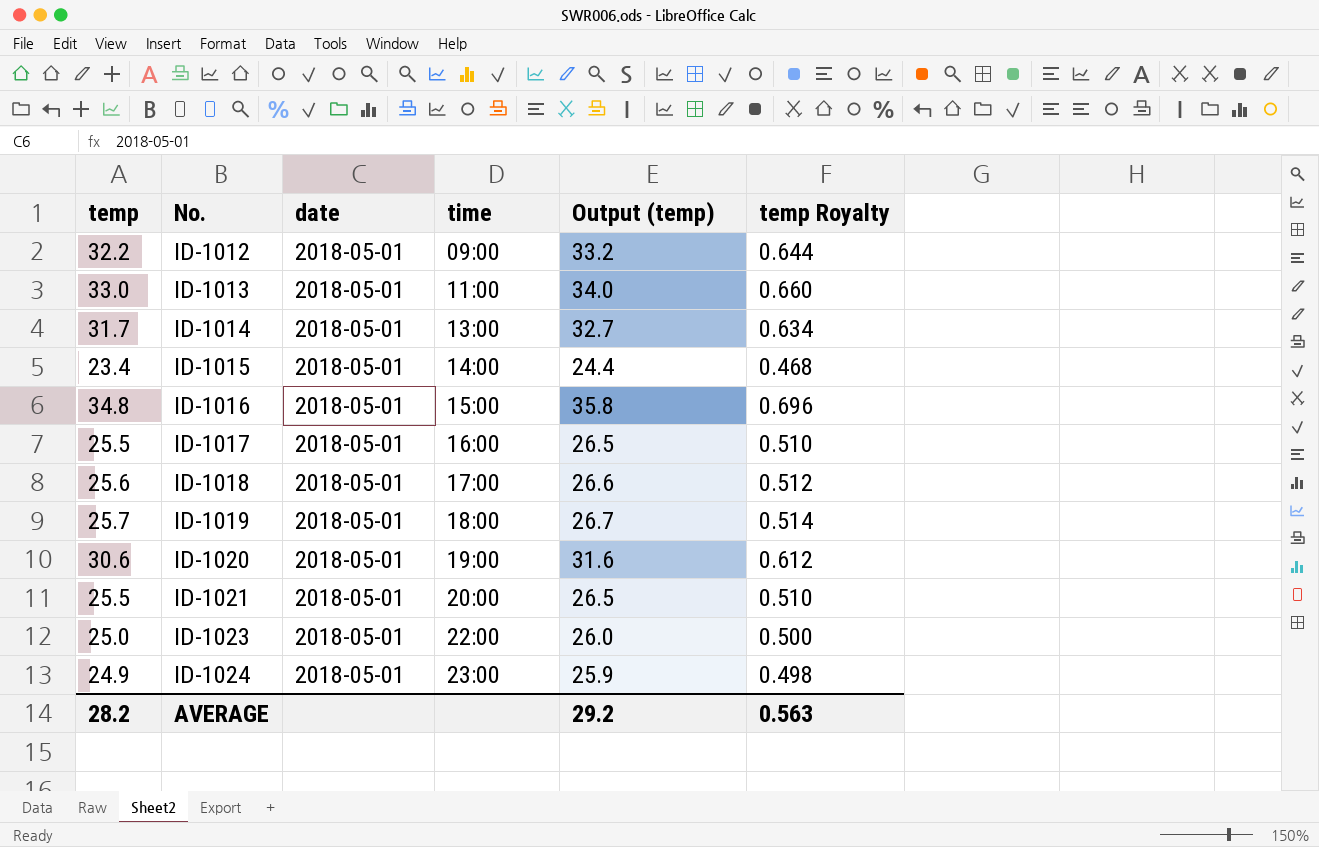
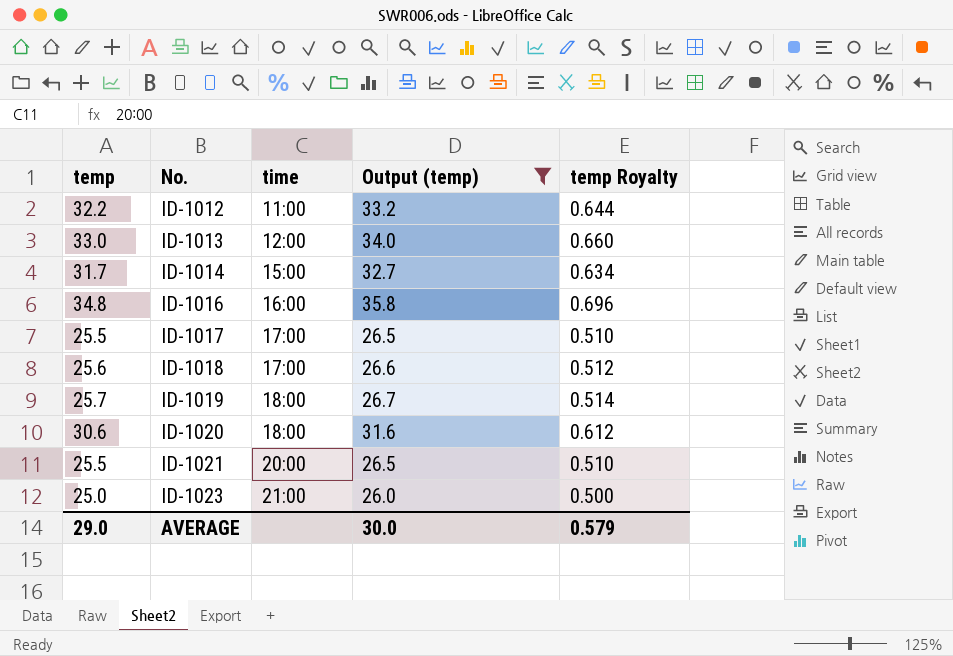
filter: none -> Output (temp) >= 26.0
column date | position: 3 -> none
ID-1012 | time: 09:00 -> 11:00
ID-1013 | time: 11:00 -> 12:00
ID-1014 | time: 13:00 -> 15:00
ID-1016 | time: 15:00 -> 16:00
ID-1017 | time: 16:00 -> 17:00
ID-1020 | time: 19:00 -> 18:00
ID-1023 | time: 22:00 -> 21:00
AVERAGE | temp: 28.2 -> 29.0
AVERAGE | Output (temp): 29.2 -> 30.0
AVERAGE | temp Royalty: 0.563 -> 0.579

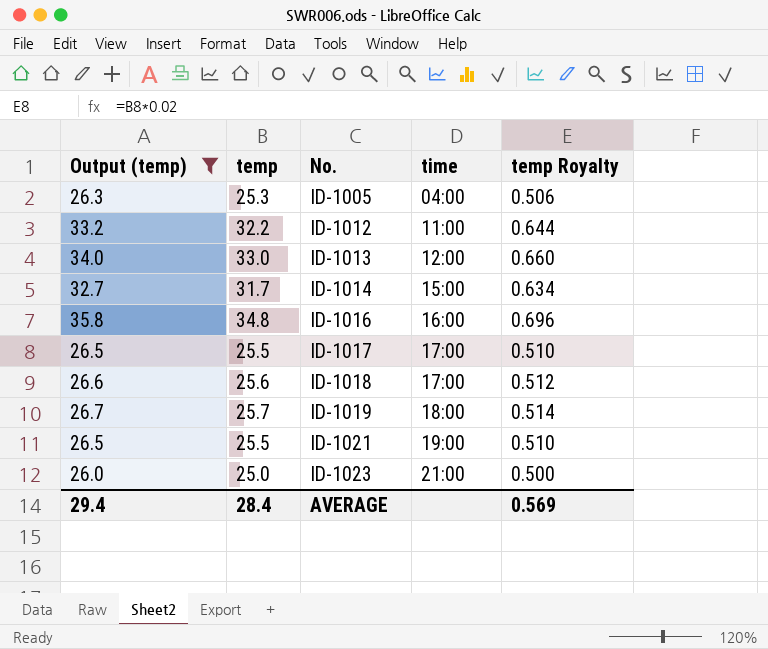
column Output (temp) | position: 4 -> 1
row ID-1020: 30.6 | 18:00 | 31.6 | 0.612 -> none
row ID-1005: none -> 26.3 | 25.3 | 04:00 | 0.506
ID-1021 | time: 20:00 -> 19:00
AVERAGE | Output (temp): 30.0 -> 29.4
AVERAGE | temp: 29.0 -> 28.4
AVERAGE | temp Royalty: 0.579 -> 0.569

